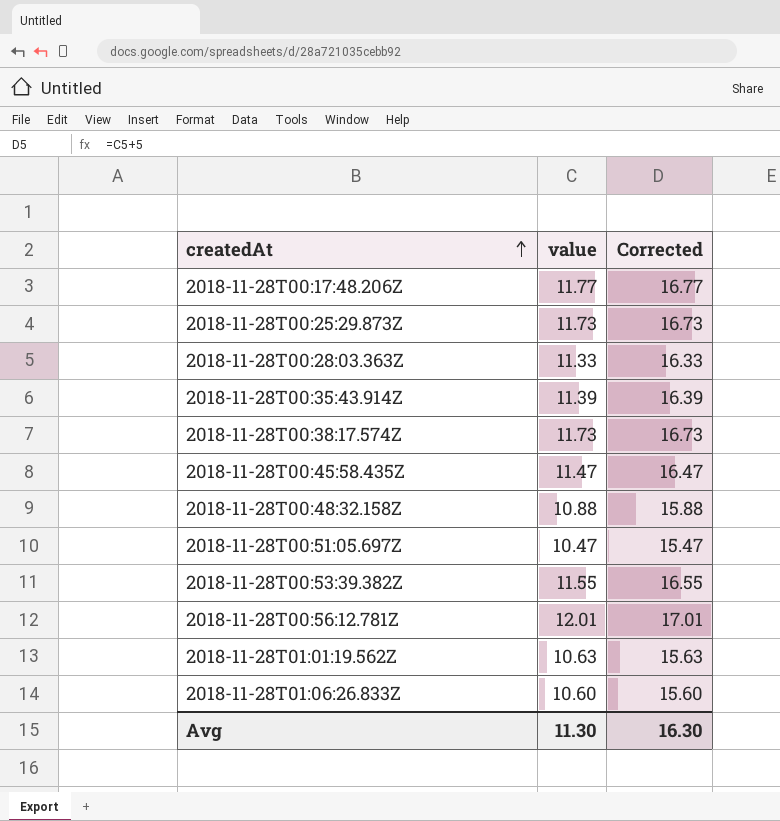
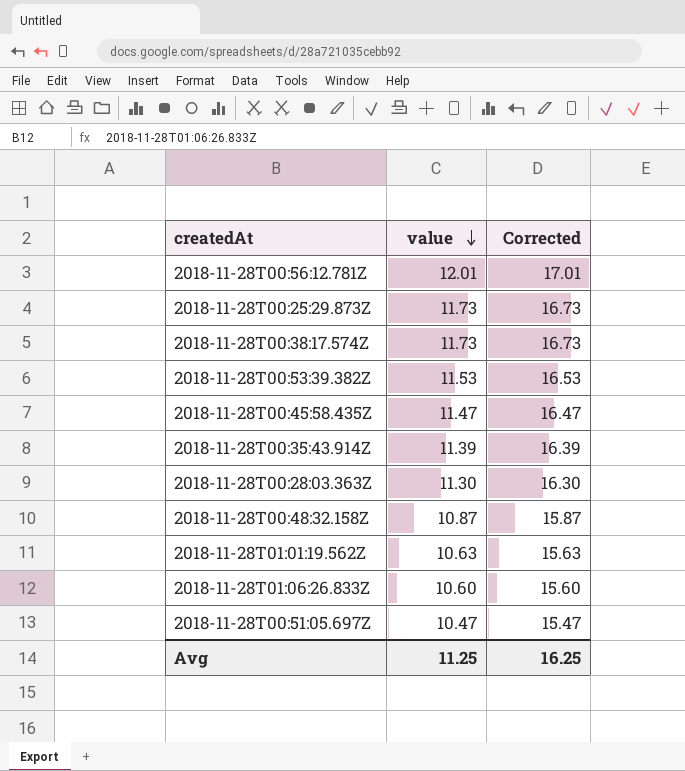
row order: createdAt ascending -> value descending
row 2018-11-28T00:17:48.206Z: 11.77 | 16.77 -> none
2018-11-28T00:53:39.382Z | value: 11.55 -> 11.53
2018-11-28T00:53:39.382Z | Corrected: 16.55 -> 16.53
2018-11-28T00:28:03.363Z | value: 11.33 -> 11.30
2018-11-28T00:28:03.363Z | Corrected: 16.33 -> 16.30
2018-11-28T00:48:32.158Z | value: 10.88 -> 10.87
2018-11-28T00:48:32.158Z | Corrected: 15.88 -> 15.87
Avg | value: 11.30 -> 11.25
Avg | Corrected: 16.30 -> 16.25

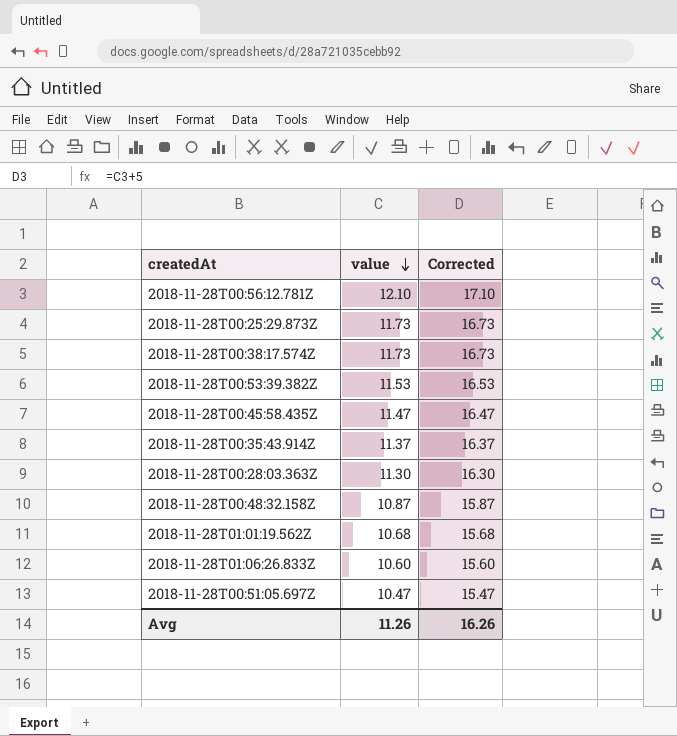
2018-11-28T00:56:12.781Z | value: 12.01 -> 12.10
2018-11-28T00:56:12.781Z | Corrected: 17.01 -> 17.10
2018-11-28T00:35:43.914Z | value: 11.39 -> 11.37
2018-11-28T00:35:43.914Z | Corrected: 16.39 -> 16.37
2018-11-28T01:01:19.562Z | value: 10.63 -> 10.68
2018-11-28T01:01:19.562Z | Corrected: 15.63 -> 15.68
Avg | value: 11.25 -> 11.26
Avg | Corrected: 16.25 -> 16.26

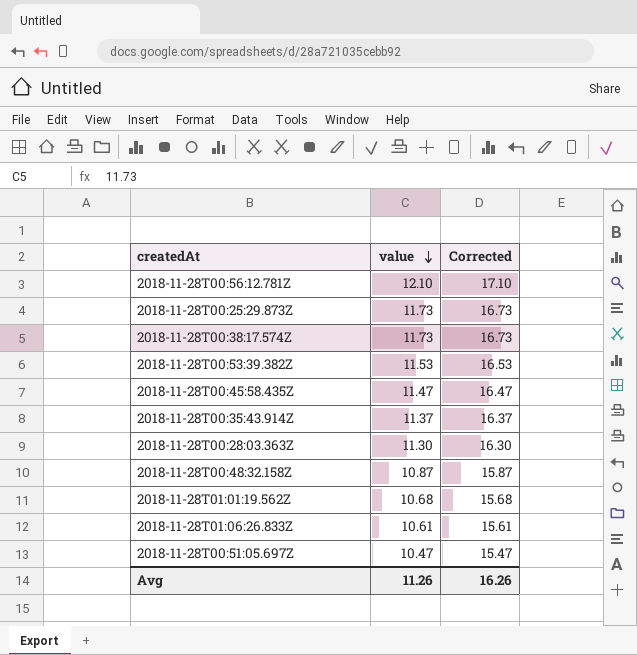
2018-11-28T01:06:26.833Z | value: 10.60 -> 10.61
2018-11-28T01:06:26.833Z | Corrected: 15.60 -> 15.61

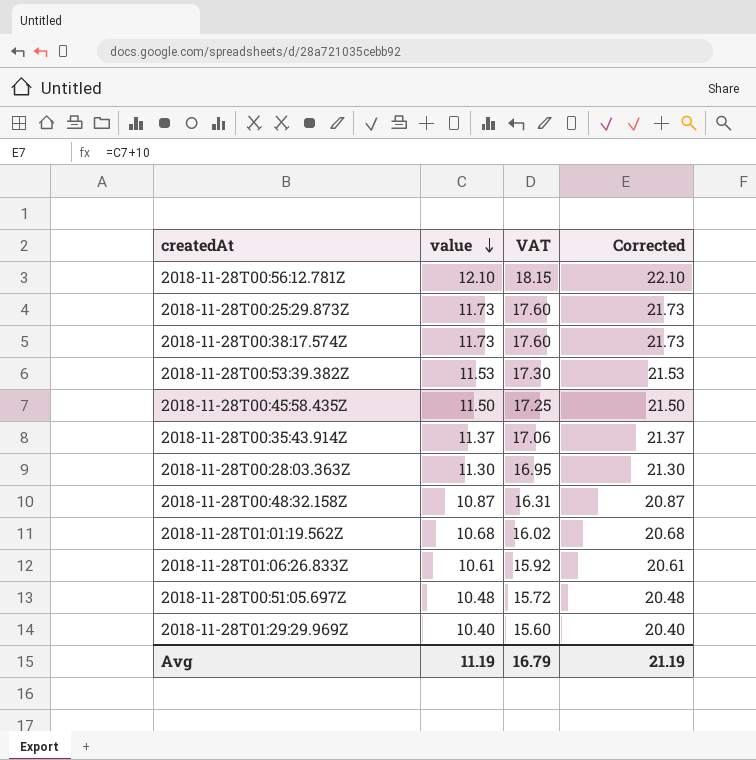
column VAT | formula: none -> [value] * 1.5
column Corrected | formula: [value] + 5 -> [value] + 10
2018-11-28T00:45:58.435Z | value: 11.47 -> 11.50
2018-11-28T00:51:05.697Z | value: 10.47 -> 10.48
row 2018-11-28T01:29:29.969Z: none -> 10.40 | 15.60 | 20.40
Avg | value: 11.26 -> 11.19
Avg | Corrected: 16.26 -> 21.19

